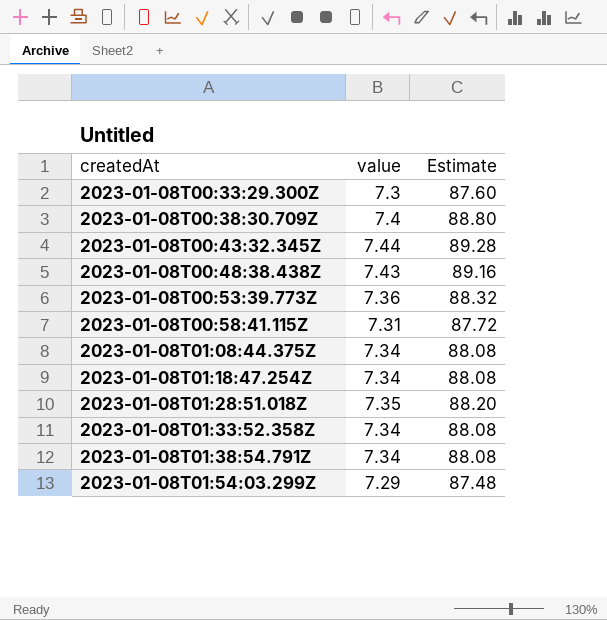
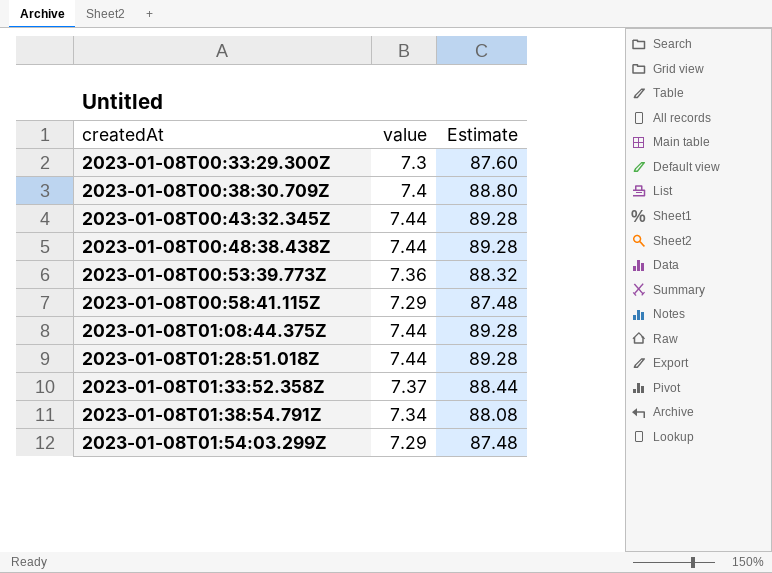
row 2023-01-08T01:18:47.254Z: 7.34 | 88.08 -> none
2023-01-08T00:48:38.438Z | value: 7.43 -> 7.44
2023-01-08T00:48:38.438Z | Estimate: 89.16 -> 89.28
2023-01-08T00:58:41.115Z | value: 7.31 -> 7.29
2023-01-08T00:58:41.115Z | Estimate: 87.72 -> 87.48
2023-01-08T01:08:44.375Z | value: 7.34 -> 7.44
2023-01-08T01:08:44.375Z | Estimate: 88.08 -> 89.28
2023-01-08T01:28:51.018Z | value: 7.35 -> 7.44
2023-01-08T01:28:51.018Z | Estimate: 88.20 -> 89.28
2023-01-08T01:33:52.358Z | value: 7.34 -> 7.37
2023-01-08T01:33:52.358Z | Estimate: 88.08 -> 88.44

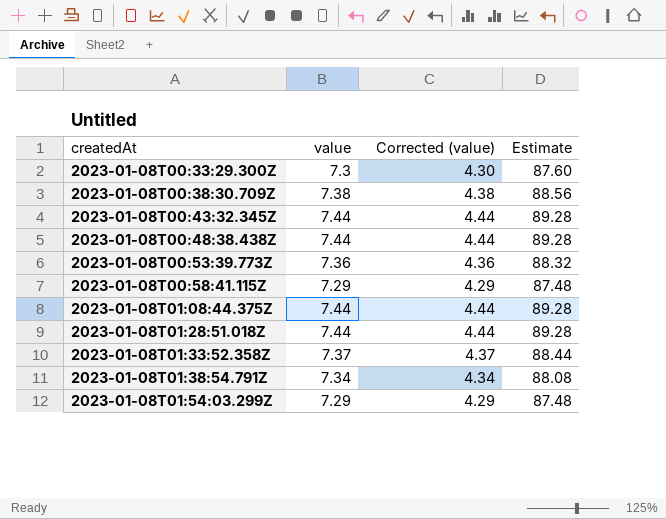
column Corrected (value) | formula: none -> [value] - 3
2023-01-08T00:38:30.709Z | value: 7.4 -> 7.38
2023-01-08T00:38:30.709Z | Estimate: 88.80 -> 88.56

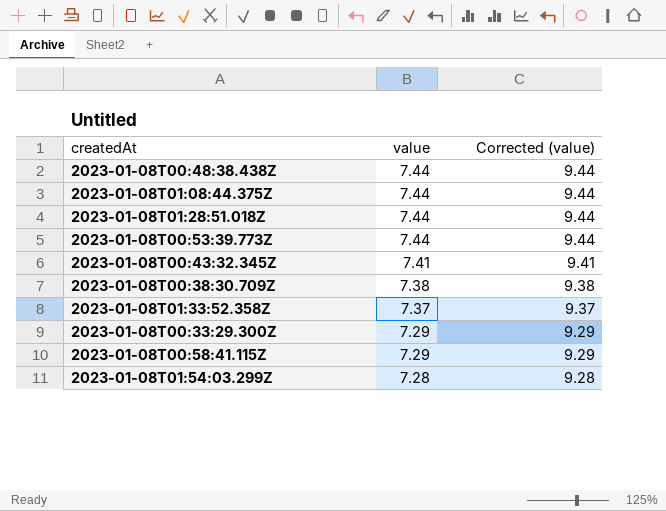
row order: createdAt ascending -> value descending
column Estimate | formula: [value] * 12 -> none
column Corrected (value) | formula: [value] - 3 -> [value] + 2
row 2023-01-08T01:38:54.791Z: 7.34 | 4.34 | 88.08 -> none
2023-01-08T00:53:39.773Z | value: 7.36 -> 7.44
2023-01-08T00:43:32.345Z | value: 7.44 -> 7.41
2023-01-08T00:33:29.300Z | value: 7.3 -> 7.29
2023-01-08T01:54:03.299Z | value: 7.29 -> 7.28

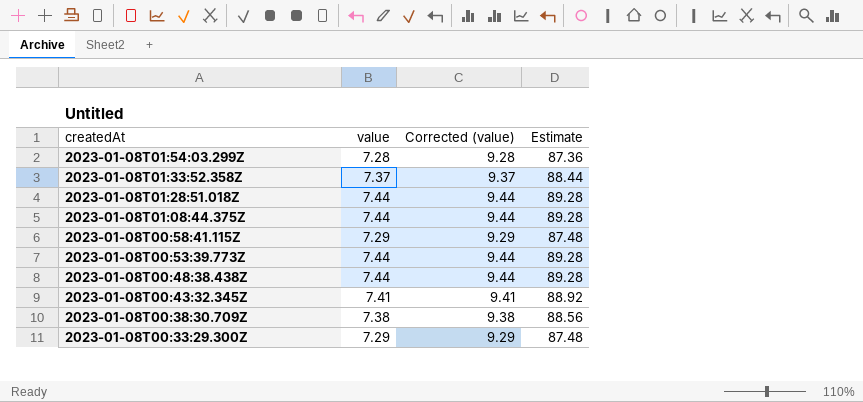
row order: value descending -> createdAt descending
column Estimate | formula: none -> [value] * 12

